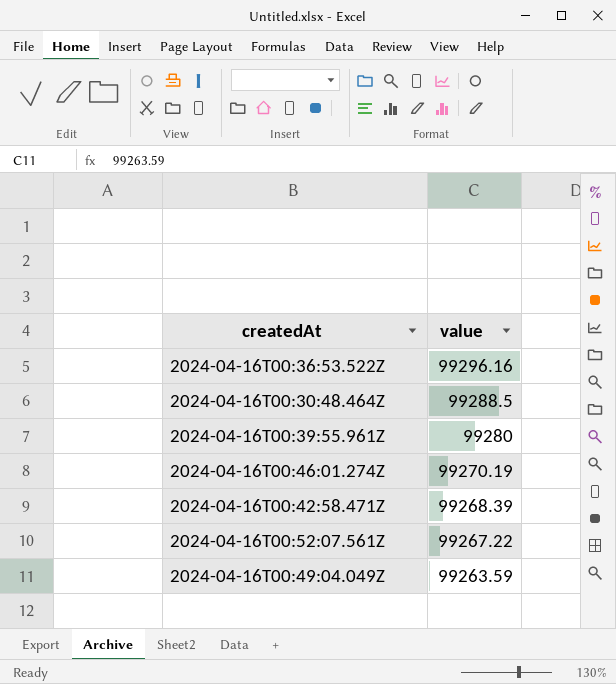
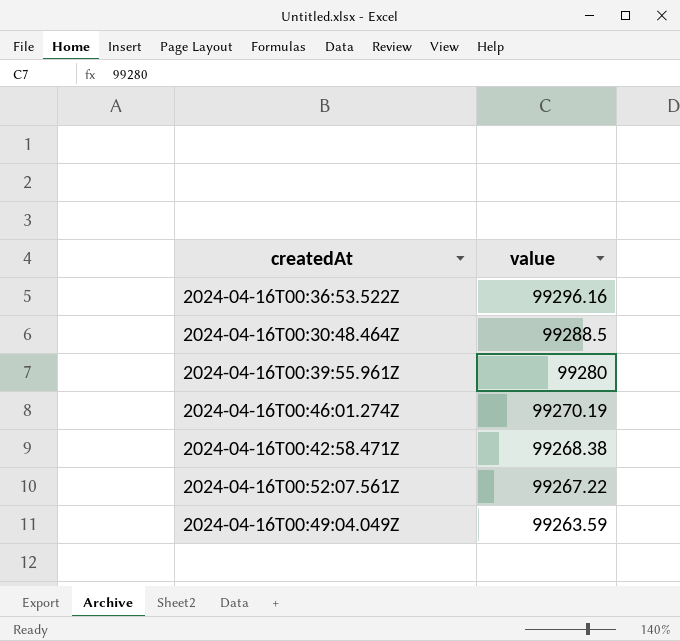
2024-04-16T00:42:58.471Z | value: 99268.39 -> 99268.38

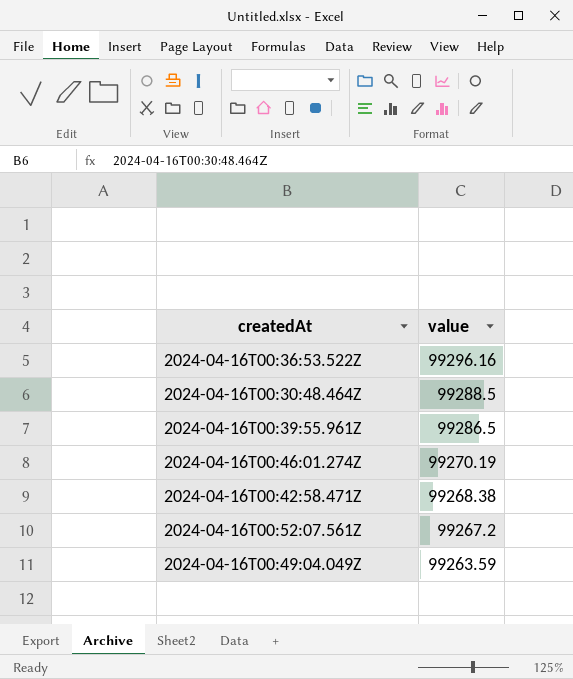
2024-04-16T00:39:55.961Z | value: 99280 -> 99286.5
2024-04-16T00:52:07.561Z | value: 99267.22 -> 99267.2

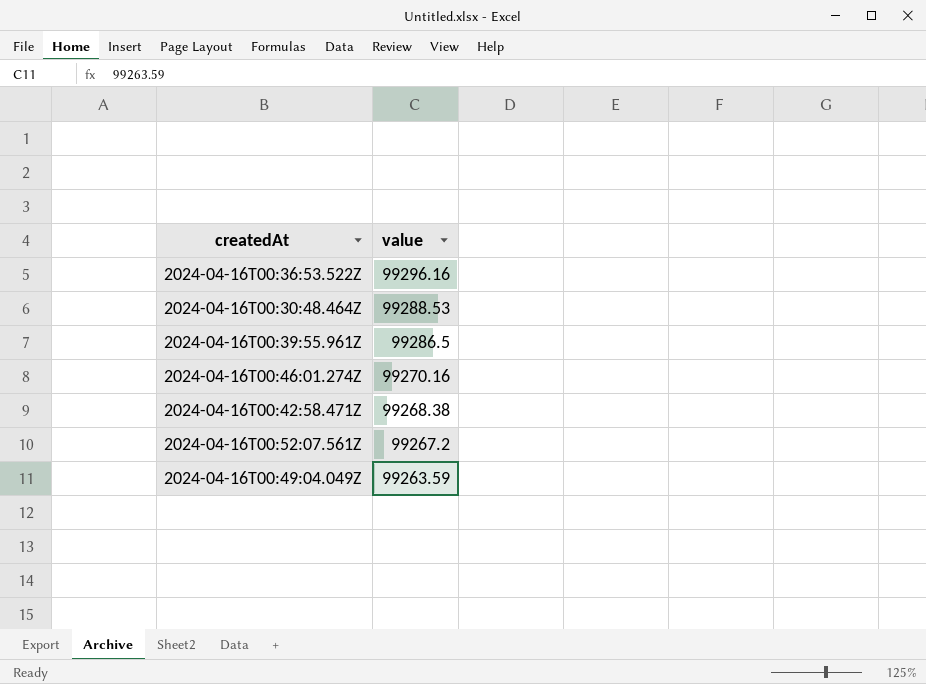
2024-04-16T00:30:48.464Z | value: 99288.5 -> 99288.53
2024-04-16T00:46:01.274Z | value: 99270.19 -> 99270.16

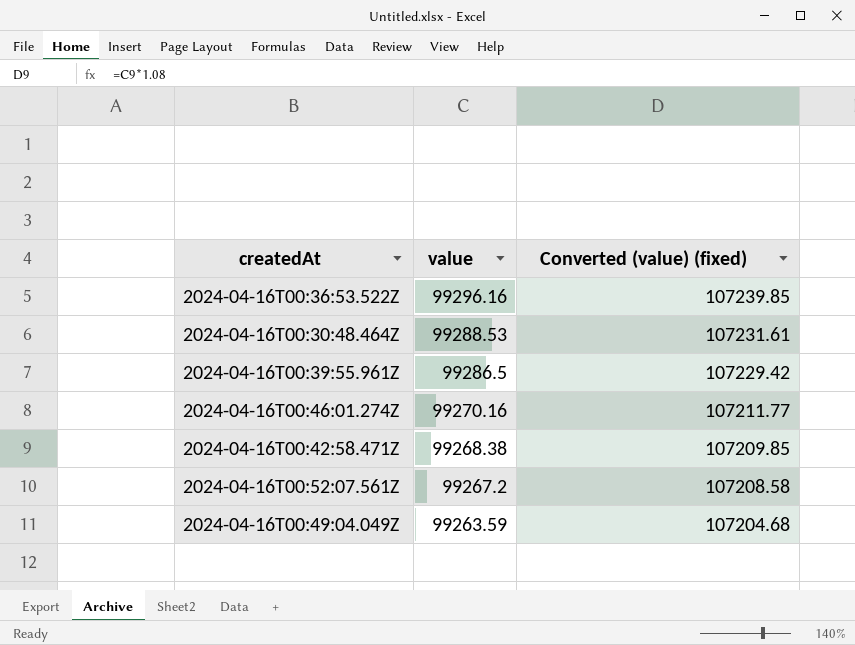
column Converted (value) (fixed) | formula: none -> [value] * 1.08

